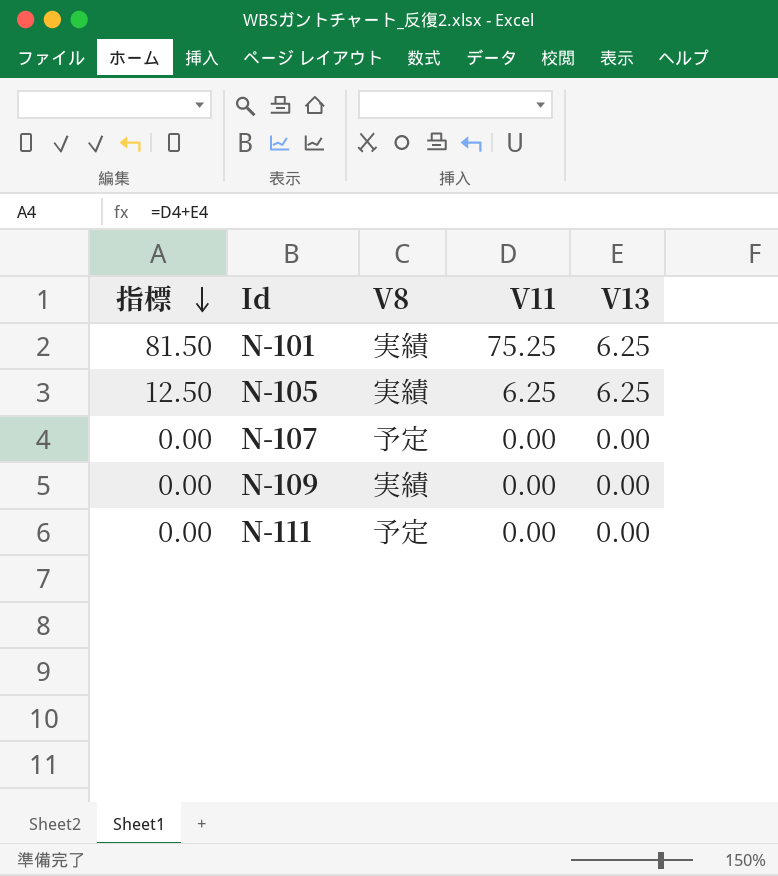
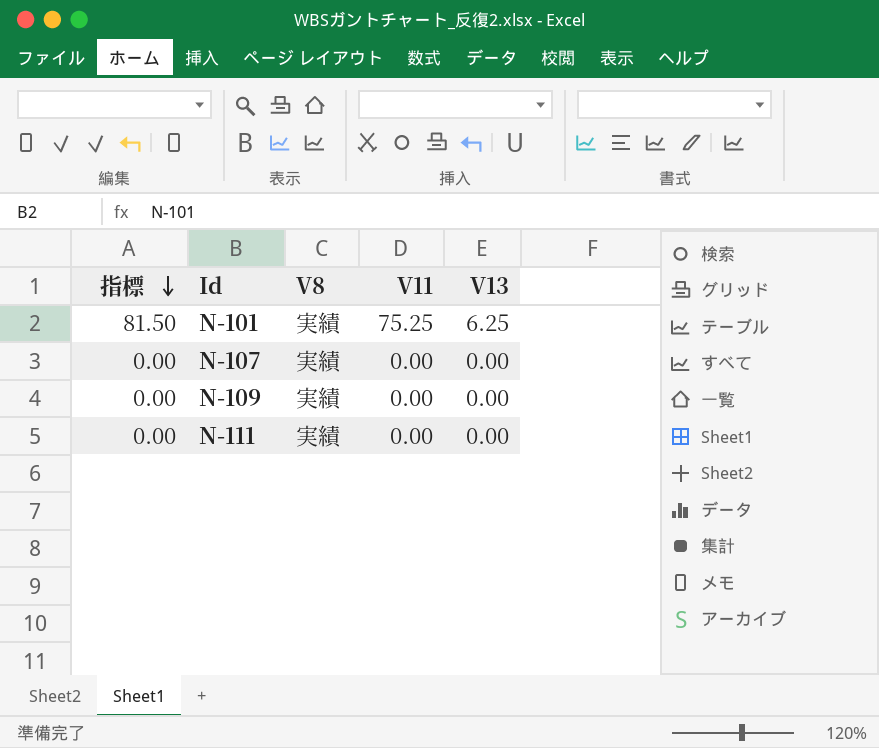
row N-105: 12.50 | 実績 | 6.25 | 6.25 -> none
N-107 | V8: 予定 -> 実績
N-111 | V8: 予定 -> 実績

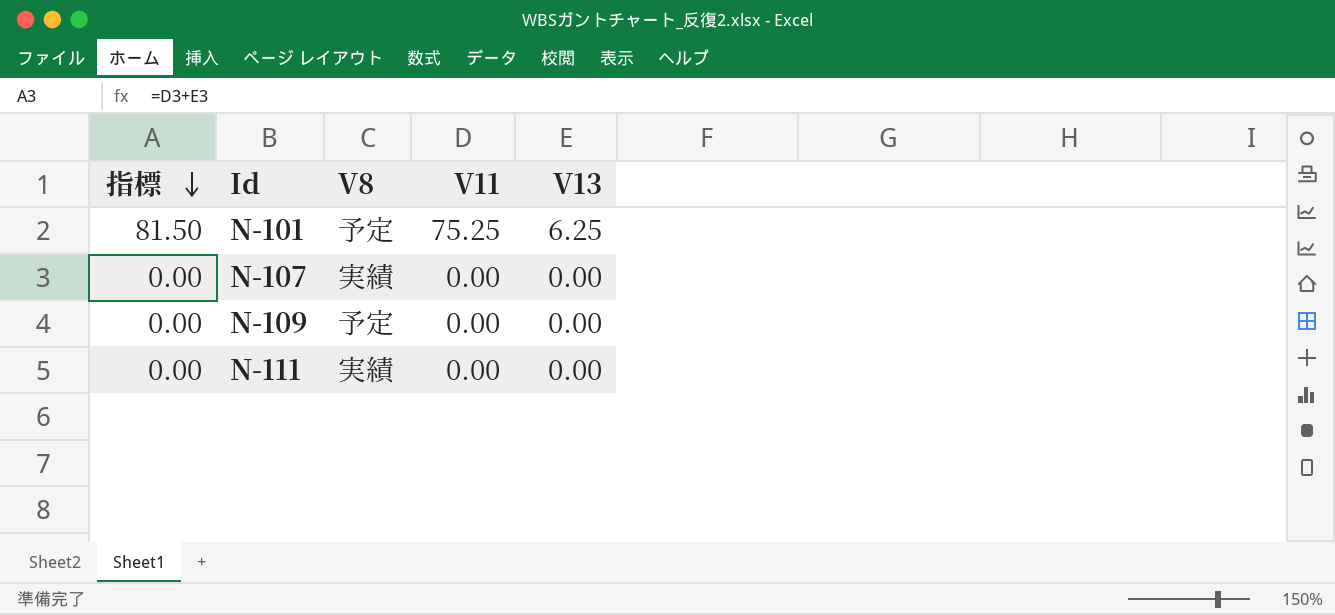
N-101 | V8: 実績 -> 予定
N-109 | V8: 実績 -> 予定

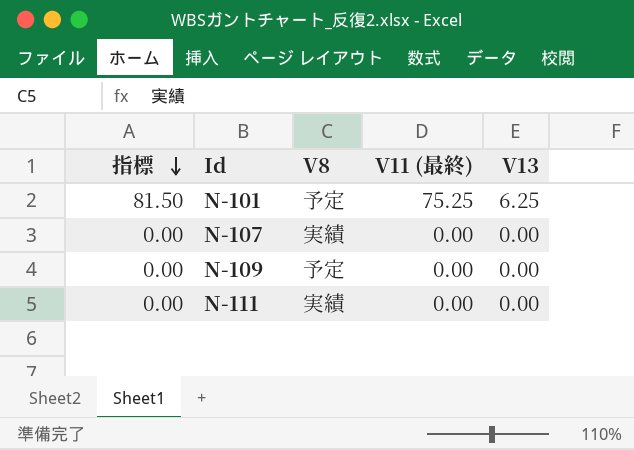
column name: V11 -> V11 (最終)

